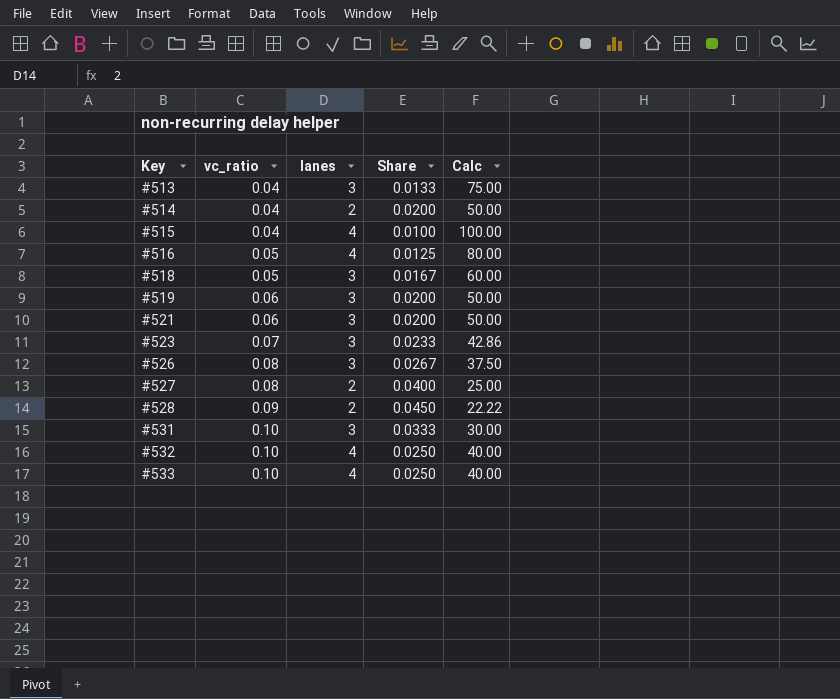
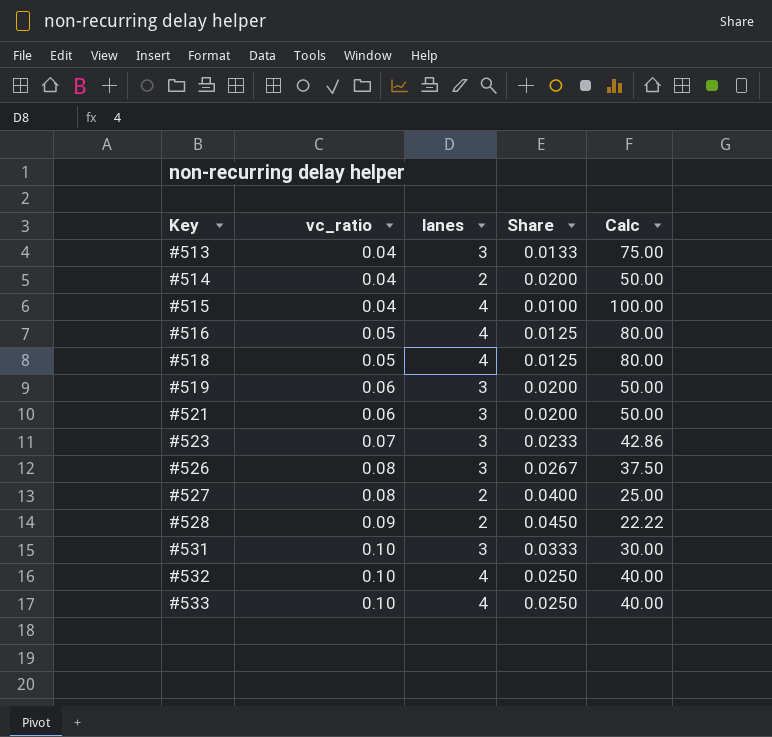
#518 | lanes: 3 -> 4
#518 | Share: 0.0167 -> 0.0125
#518 | Calc: 60.00 -> 80.00

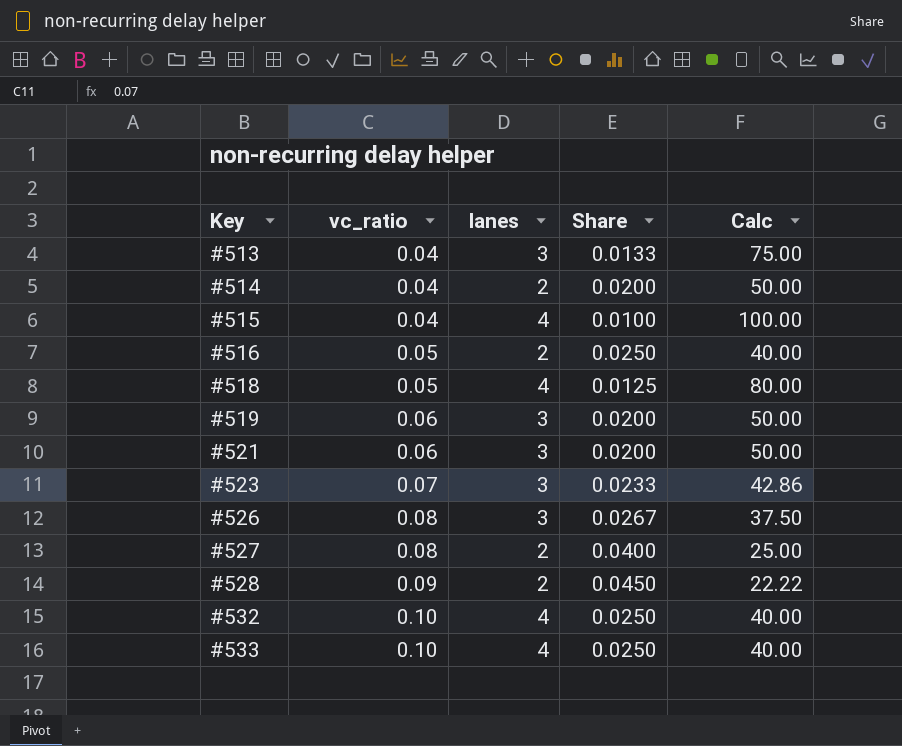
row #531: 0.10 | 3 | 0.0333 | 30.00 -> none
#516 | lanes: 4 -> 2
#516 | Share: 0.0125 -> 0.0250
#516 | Calc: 80.00 -> 40.00

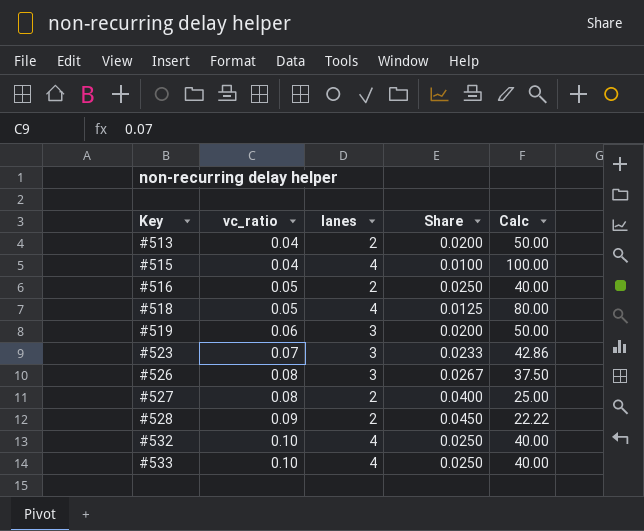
row #514: 0.04 | 2 | 0.0200 | 50.00 -> none
row #521: 0.06 | 3 | 0.0200 | 50.00 -> none
#513 | lanes: 3 -> 2
#513 | Share: 0.0133 -> 0.0200
#513 | Calc: 75.00 -> 50.00

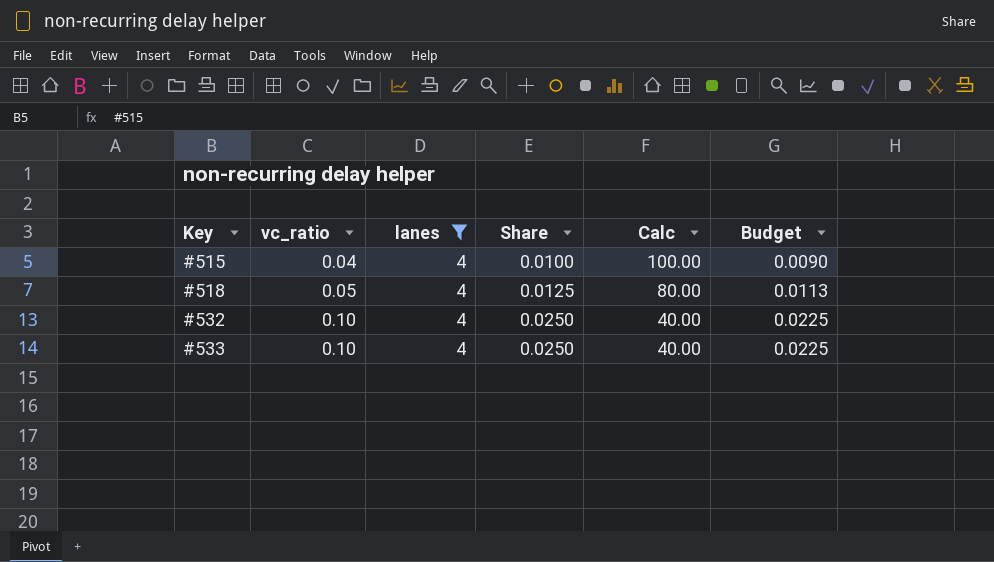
filter: none -> lanes = 4
column Budget | formula: none -> [Share] * 0.9

